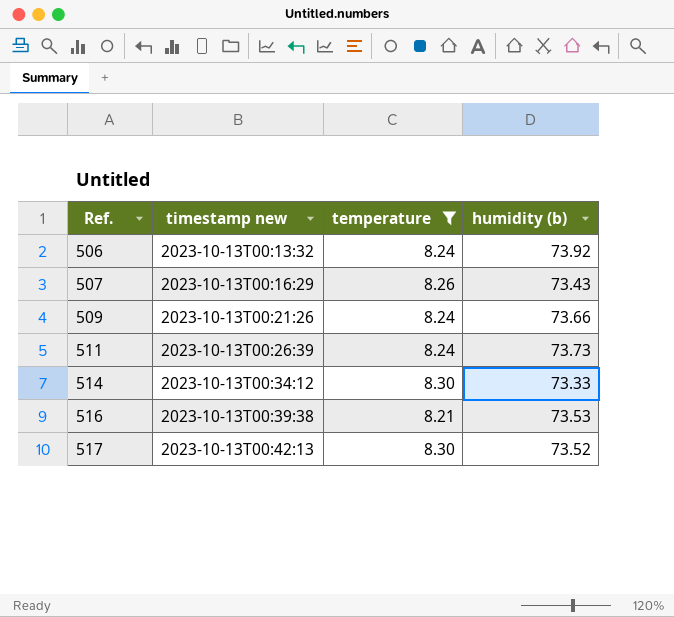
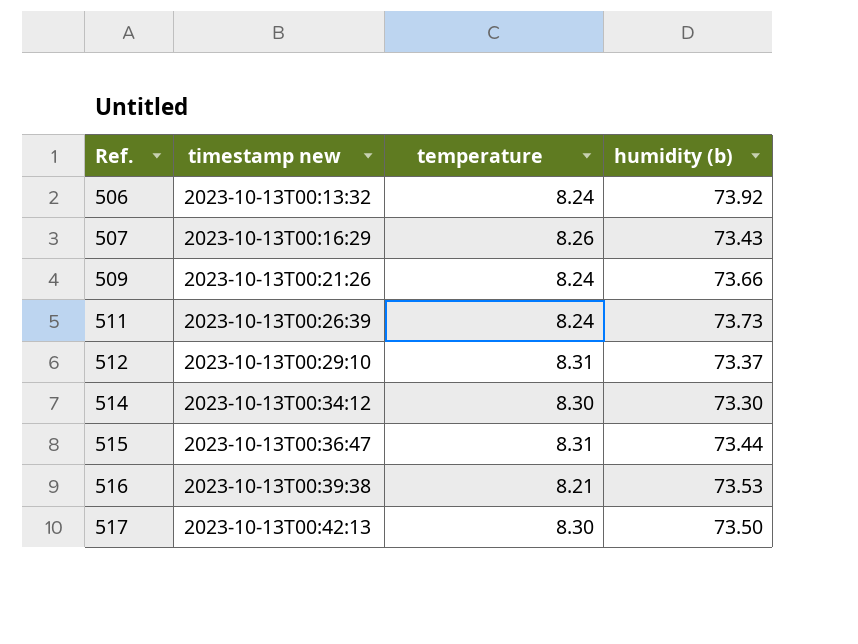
filter: temperature != 8.31 -> none
514 | humidity (b): 73.33 -> 73.30
517 | humidity (b): 73.52 -> 73.50

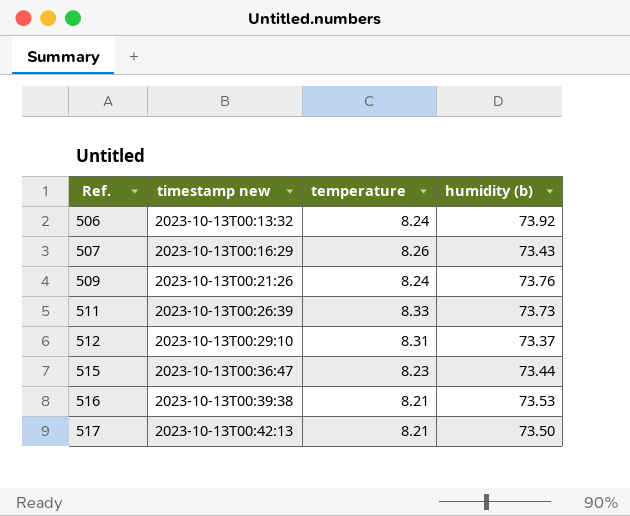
row 514: 2023-10-13T00:34:12 | 8.30 | 73.30 -> none
509 | humidity (b): 73.66 -> 73.76
511 | temperature: 8.24 -> 8.33
515 | temperature: 8.31 -> 8.23
517 | temperature: 8.30 -> 8.21

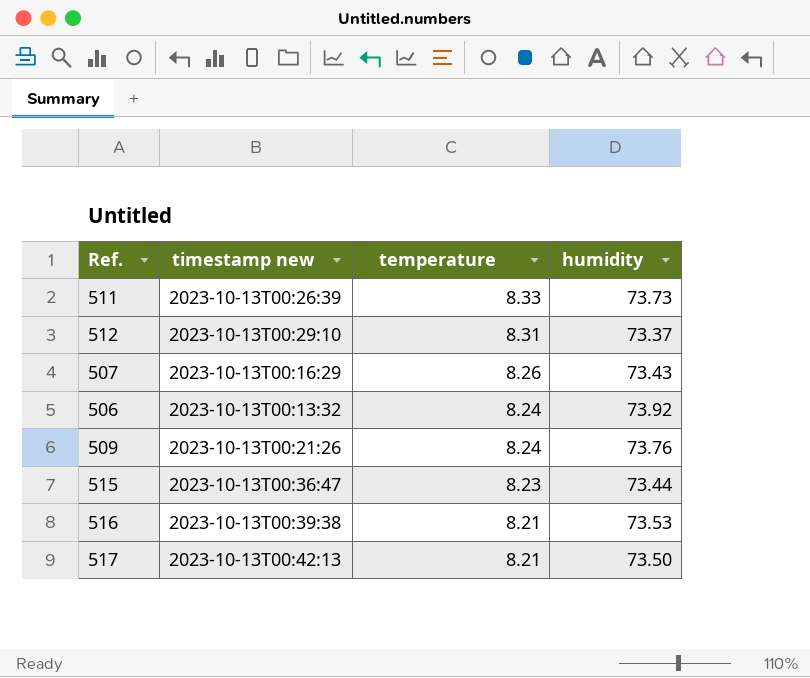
row order: Ref. ascending -> temperature descending
column name: humidity (b) -> humidity

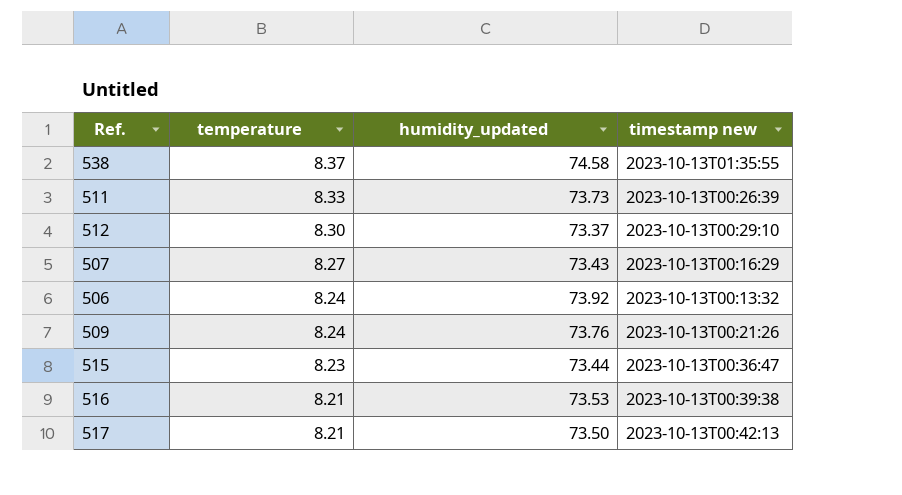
column name: humidity -> humidity_updated
column timestamp new | position: 2 -> 4
row 538: none -> 8.37 | 74.58 | 2023-10-13T01:35:55
512 | temperature: 8.31 -> 8.30
507 | temperature: 8.26 -> 8.27

